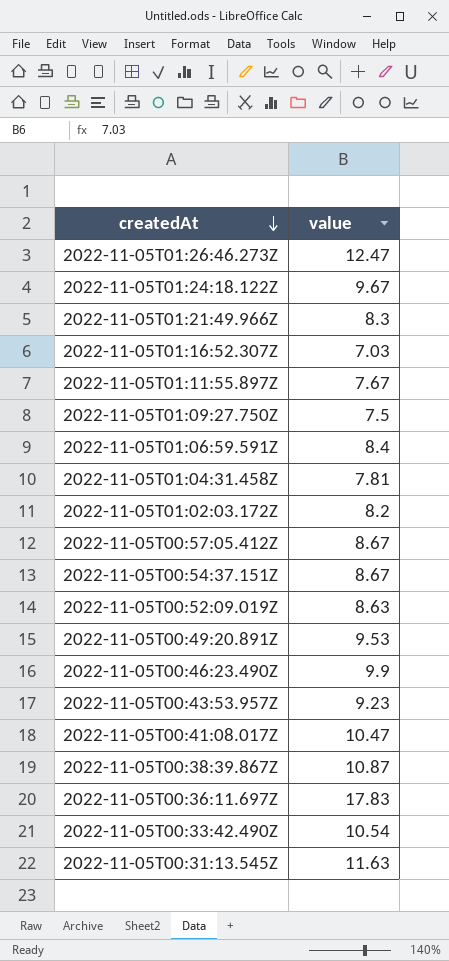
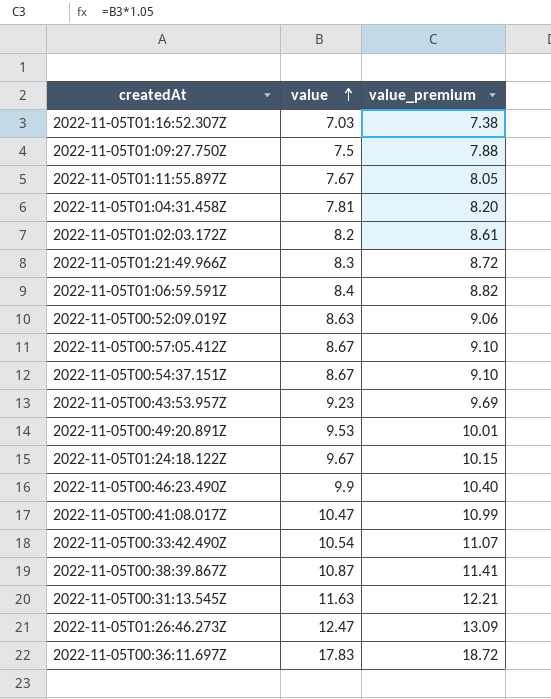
row order: createdAt descending -> value ascending
column value_premium | formula: none -> [value] * 1.05

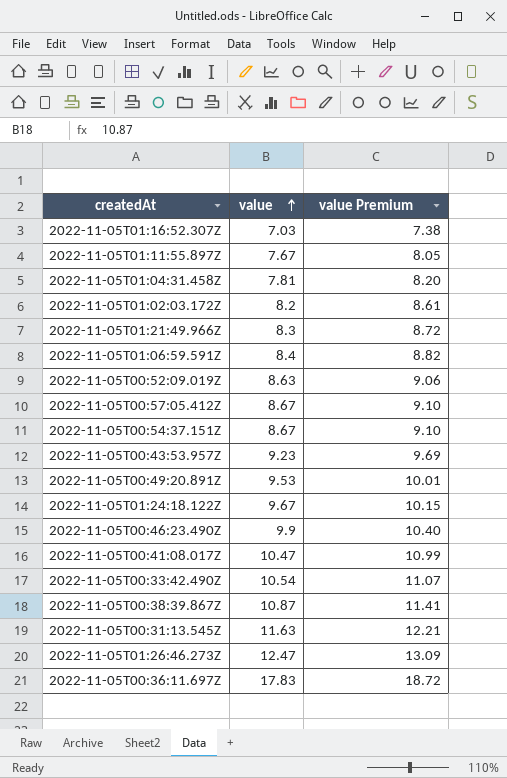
column name: value_premium -> value Premium
row 2022-11-05T01:09:27.750Z: 7.5 | 7.88 -> none

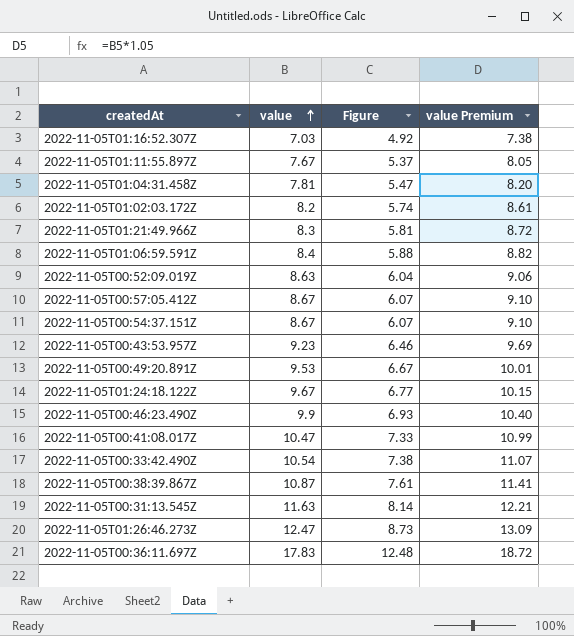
column Figure | formula: none -> [value] * 0.7

